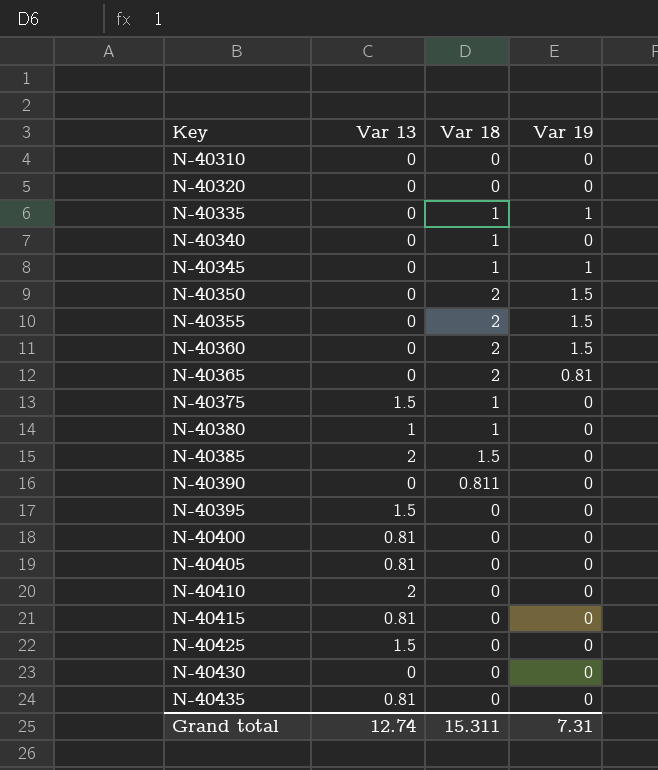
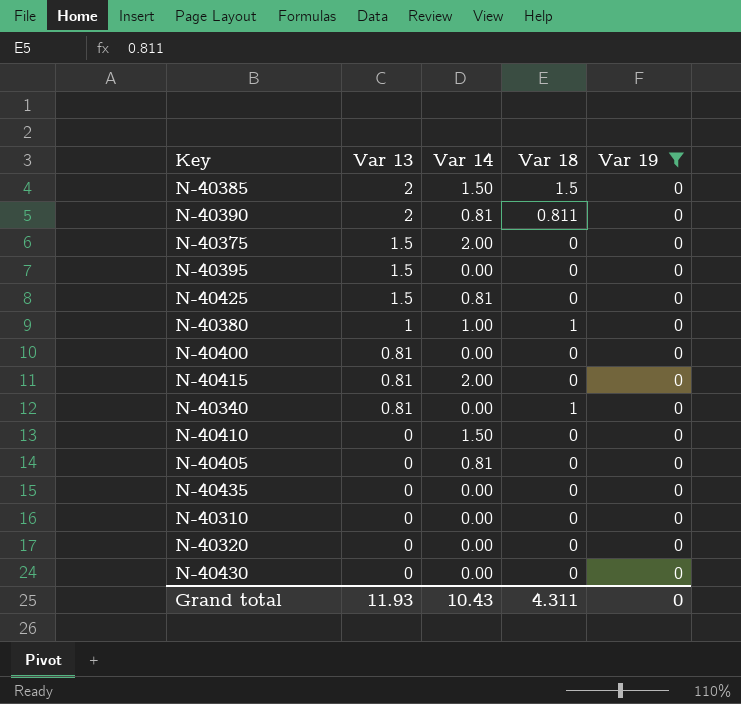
filter: none -> Var 19 = 0
row order: Key ascending -> Var 13 descending
column Var 14 | position: none -> 3
N-40390 | Var 13: 0 -> 2
N-40375 | Var 18: 1 -> 0
N-40340 | Var 13: 0 -> 0.81
N-40410 | Var 13: 2 -> 0
N-40405 | Var 13: 0.81 -> 0
N-40435 | Var 13: 0.81 -> 0
Grand total | Var 13: 12.74 -> 11.93
Grand total | Var 18: 15.311 -> 4.311
Grand total | Var 19: 7.31 -> 0

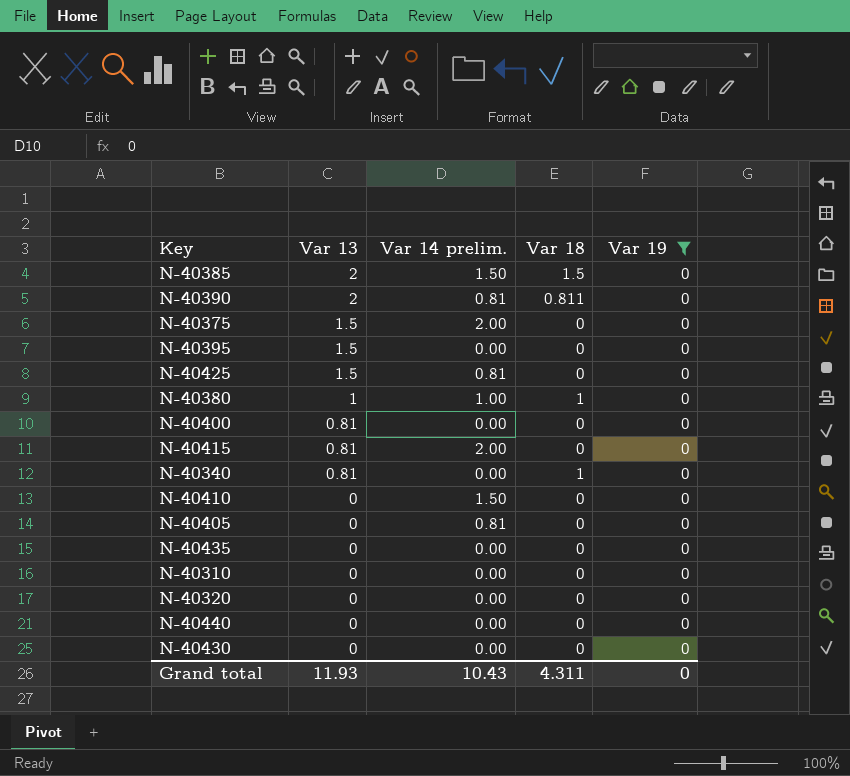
column name: Var 14 -> Var 14 prelim.
row N-40440: none -> 0 | 0.00 | 0 | 0

